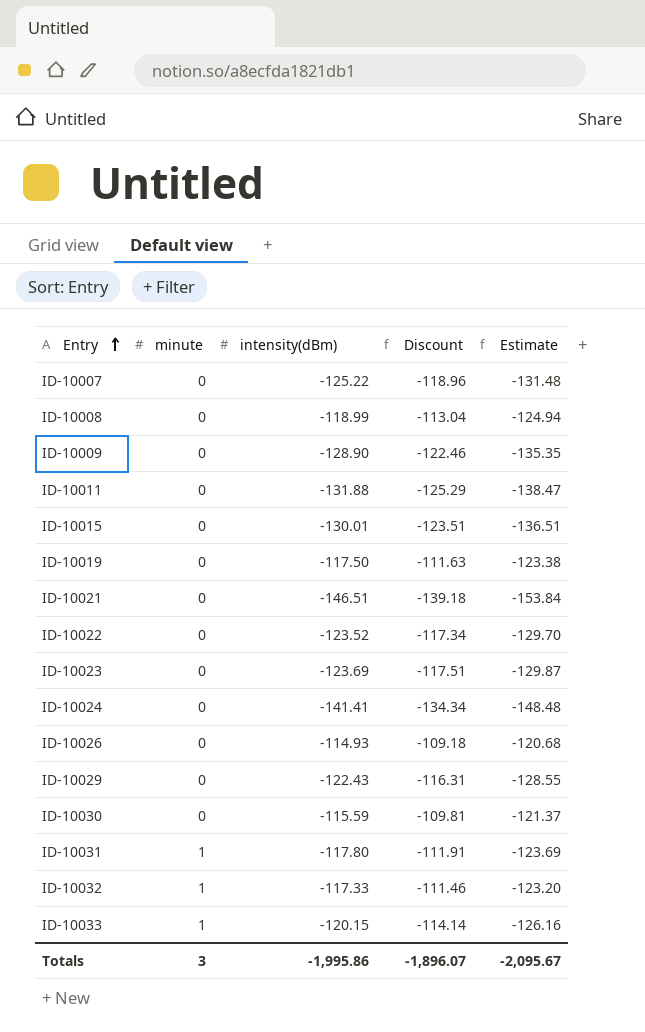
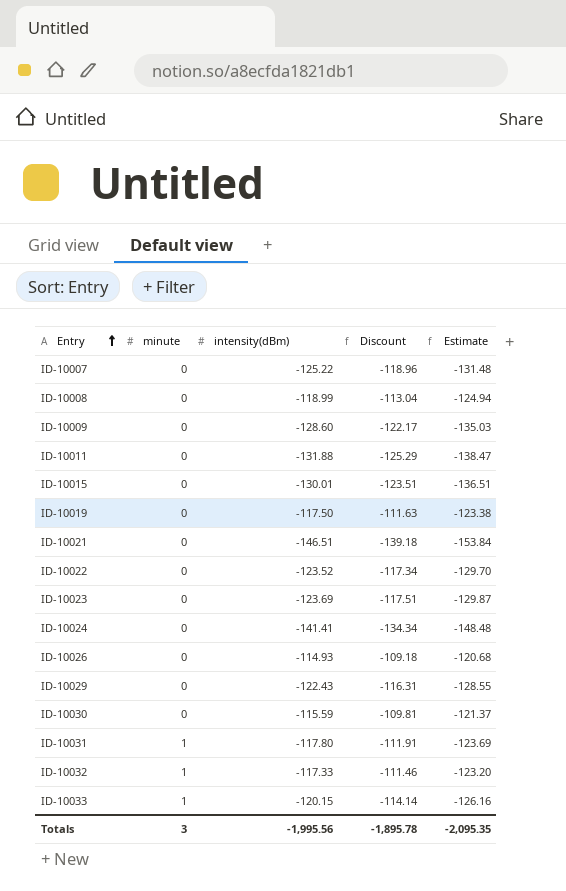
ID-10009 | intensity(dBm): -128.90 -> -128.60
ID-10009 | Discount: -122.46 -> -122.17
ID-10009 | Estimate: -135.35 -> -135.03
Totals | intensity(dBm): -1,995.86 -> -1,995.56
Totals | Discount: -1,896.07 -> -1,895.78
Totals | Estimate: -2,095.67 -> -2,095.35

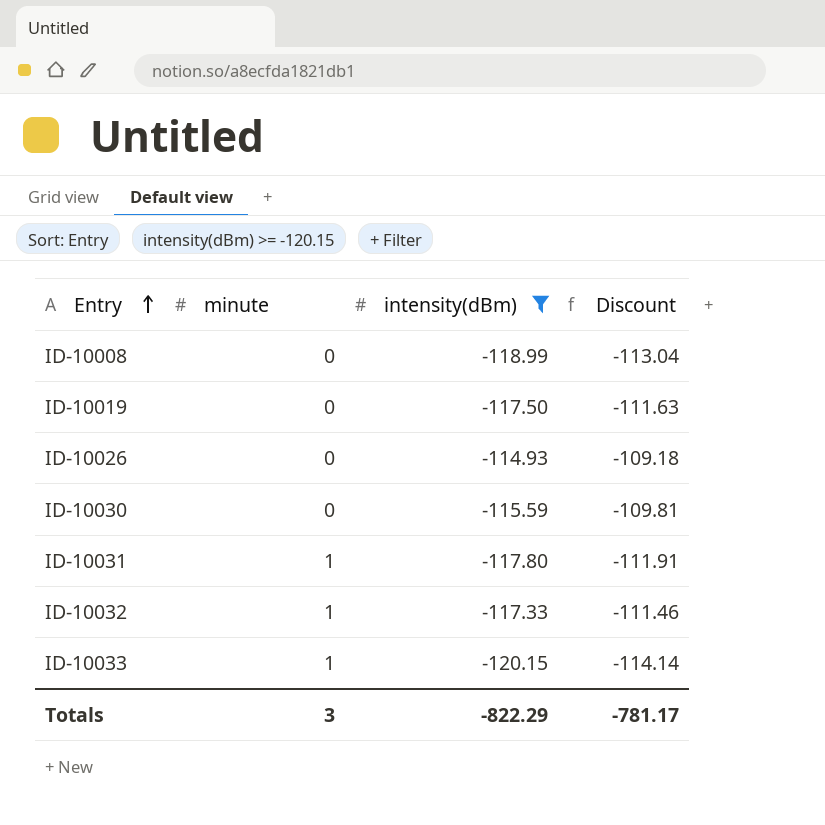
filter: none -> intensity(dBm) >= -120.15
column Estimate | formula: [intensity(dBm)] * 1.05 -> none
Totals | intensity(dBm): -1,995.56 -> -822.29
Totals | Discount: -1,895.78 -> -781.17

